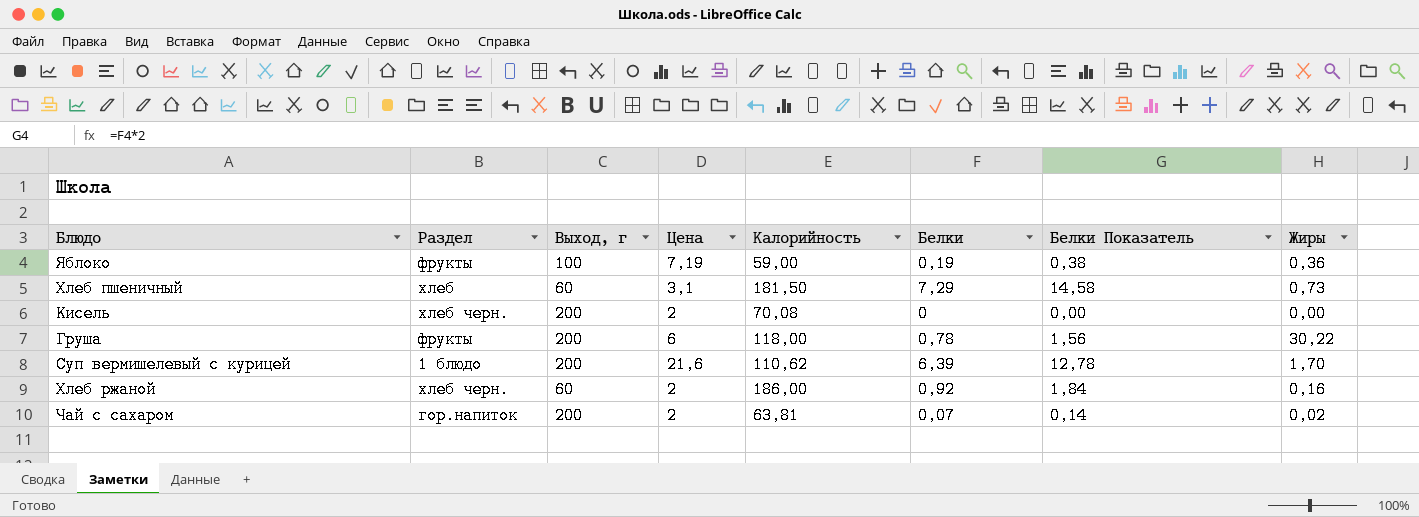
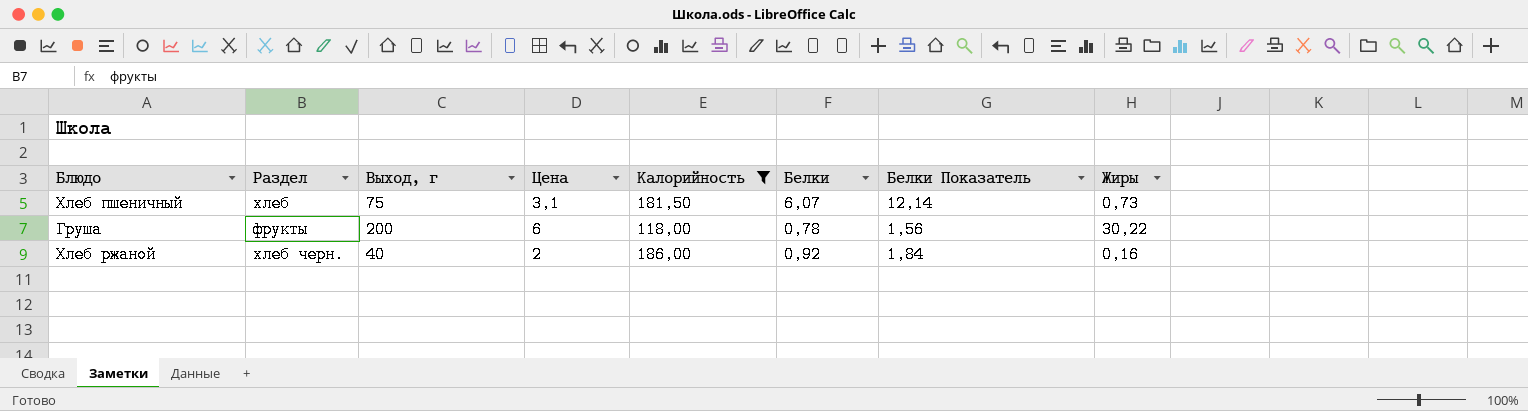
filter: none -> Калорийность >= 118,00
Хлеб пшеничный | Выход, г: 60 -> 75
Хлеб пшеничный | Белки: 7,29 -> 6,07
Хлеб пшеничный | Белки Показатель: 14,58 -> 12,14
Хлеб ржаной | Выход, г: 60 -> 40

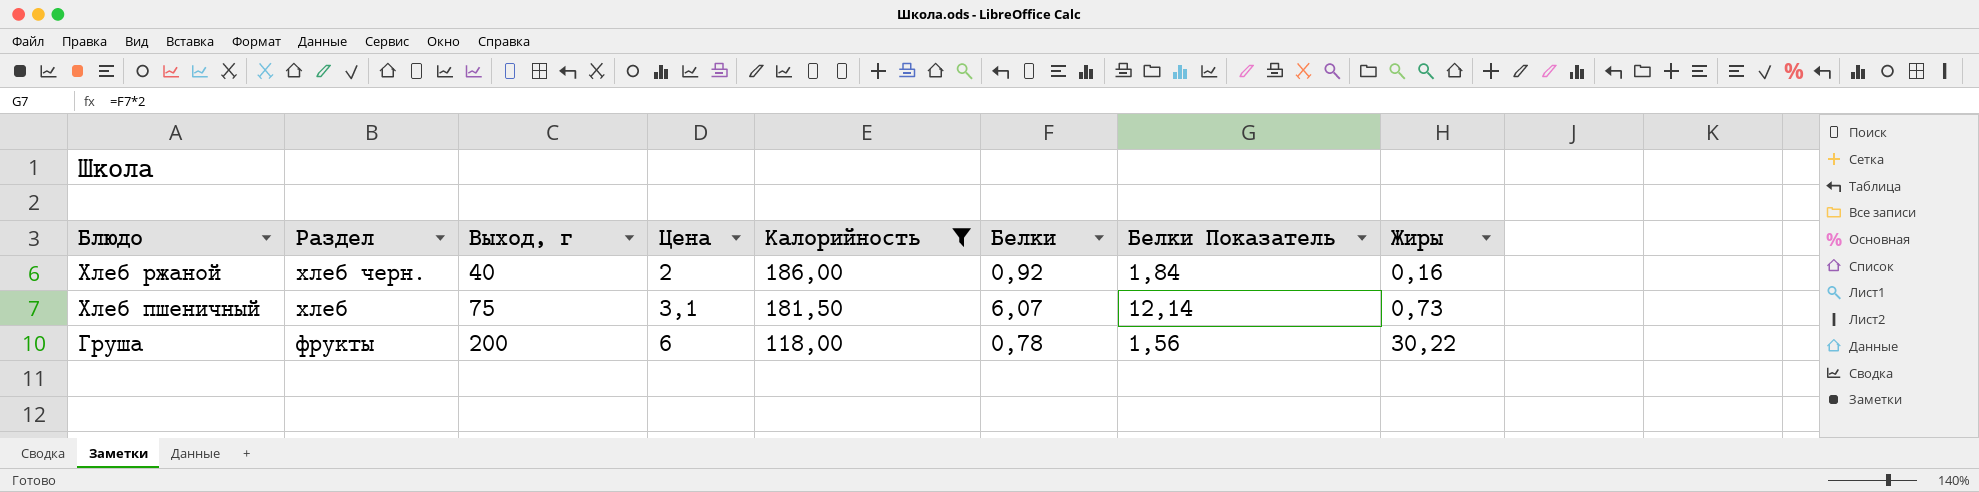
row order: none -> Блюдо descending

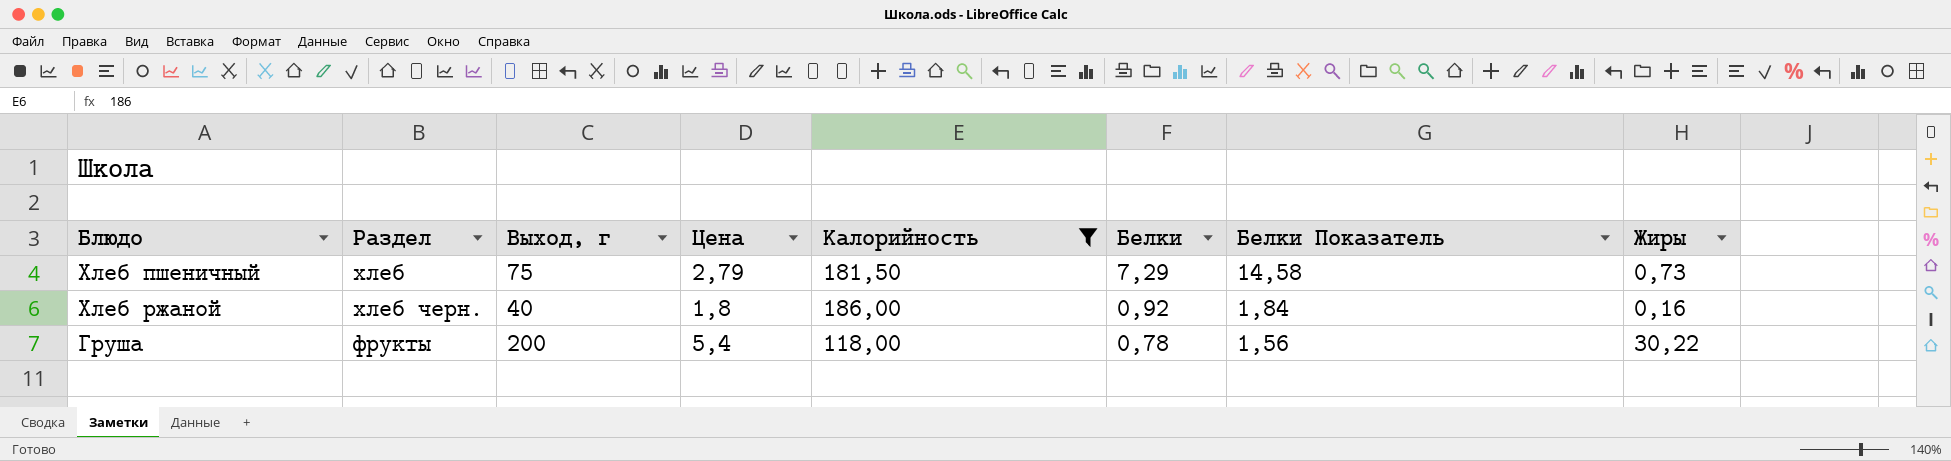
row order: Блюдо descending -> Белки descending
Хлеб пшеничный | Цена: 3,1 -> 2,79
Хлеб пшеничный | Белки: 6,07 -> 7,29
Хлеб пшеничный | Белки Показатель: 12,14 -> 14,58
Хлеб ржаной | Цена: 2 -> 1,8
Груша | Цена: 6 -> 5,4

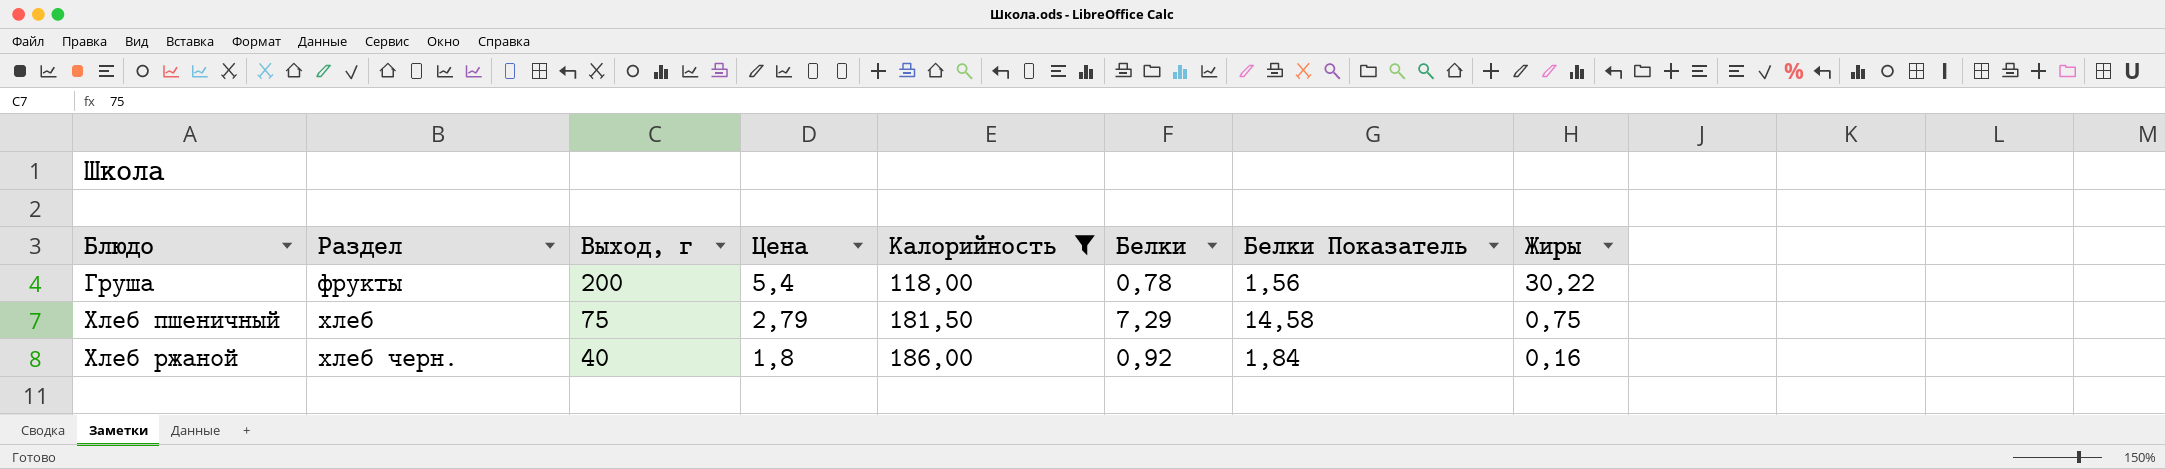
row order: Белки descending -> Блюдо ascending
Хлеб пшеничный | Жиры: 0,73 -> 0,75

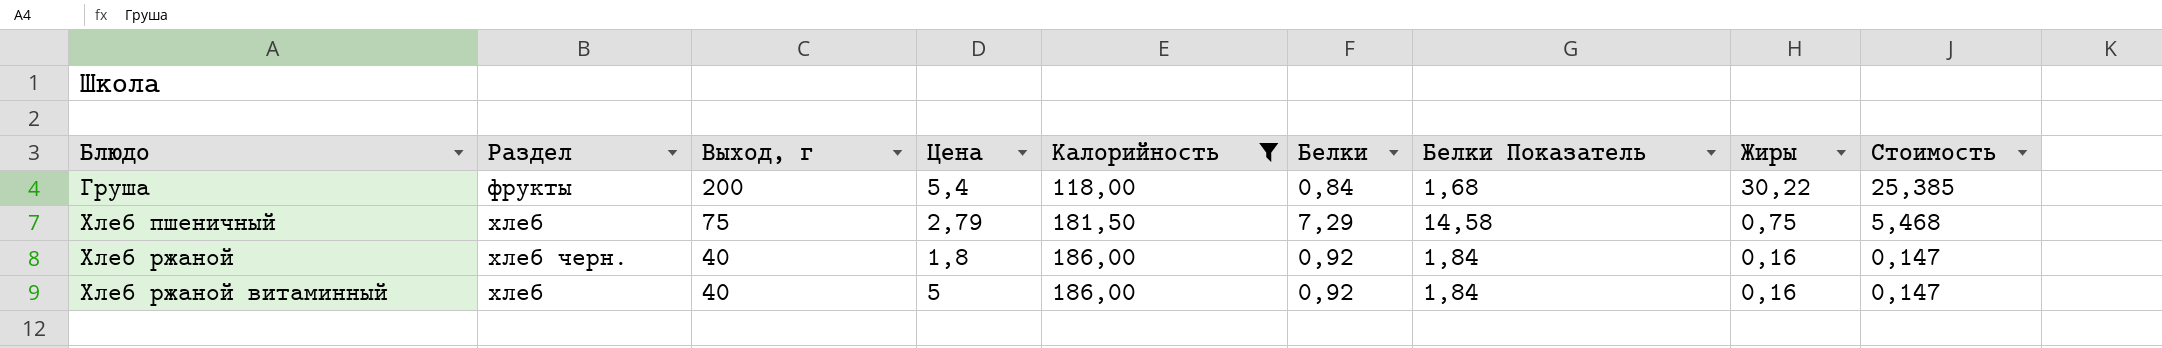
column Стоимость | formula: none -> [Белки] * [Жиры]
Груша | Белки: 0,78 -> 0,84
Груша | Белки Показатель: 1,56 -> 1,68
row Хлеб ржаной витаминный: none -> хлеб | 40 | 5 | 186,00 | 0,92 | 1,84 | 0,16 | 0,147

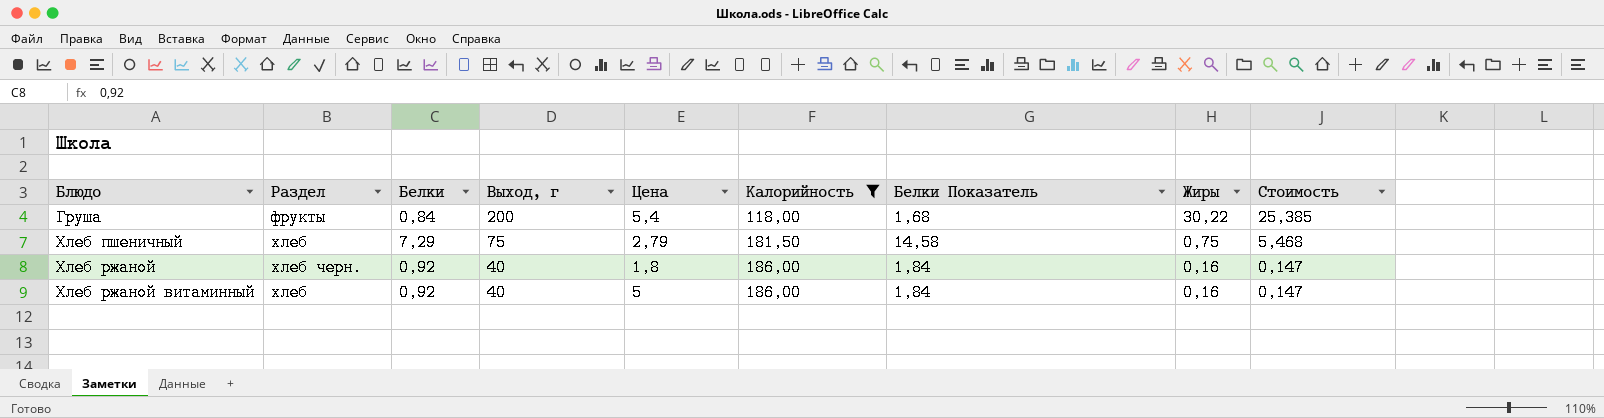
column Белки | position: 6 -> 3

